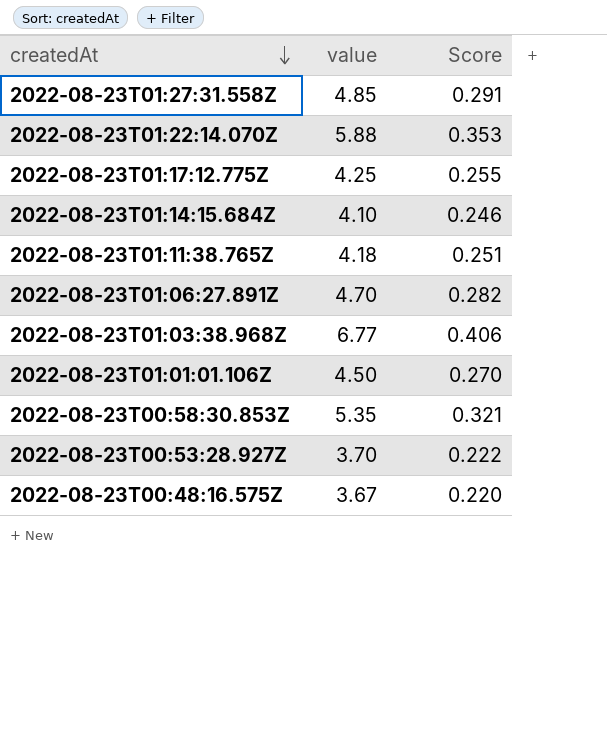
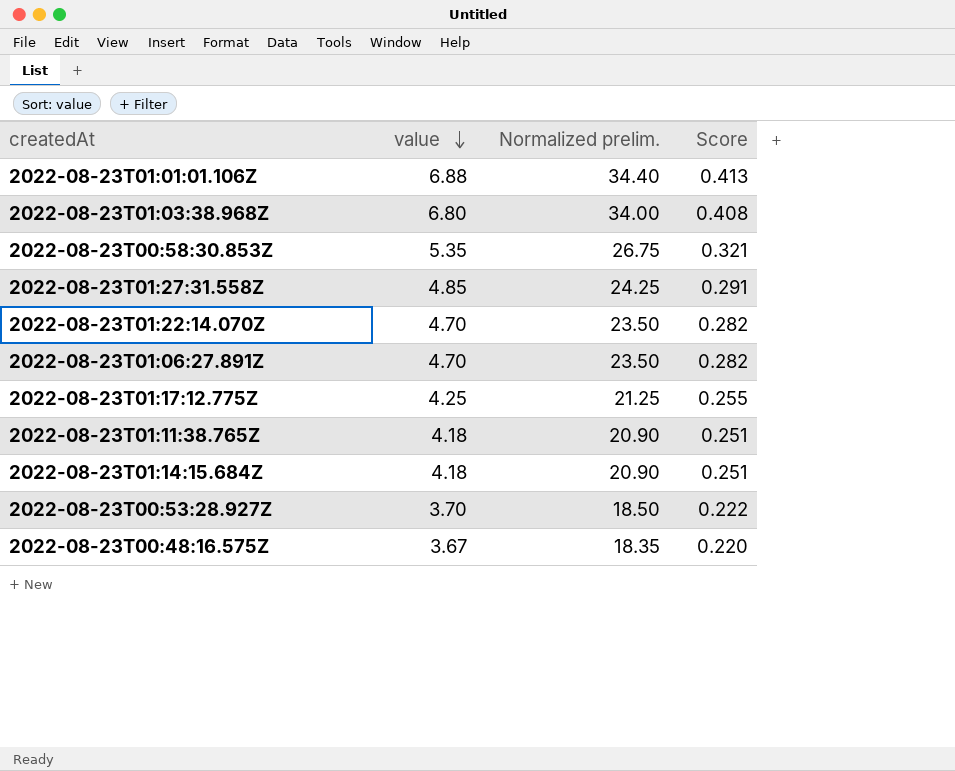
row order: createdAt descending -> value descending
column Normalized prelim. | formula: none -> [value] * 5
2022-08-23T01:01:01.106Z | value: 4.50 -> 6.88
2022-08-23T01:01:01.106Z | Score: 0.270 -> 0.413
2022-08-23T01:03:38.968Z | value: 6.77 -> 6.80
2022-08-23T01:03:38.968Z | Score: 0.406 -> 0.408
2022-08-23T01:22:14.070Z | value: 5.88 -> 4.70
2022-08-23T01:22:14.070Z | Score: 0.353 -> 0.282
2022-08-23T01:14:15.684Z | value: 4.10 -> 4.18
2022-08-23T01:14:15.684Z | Score: 0.246 -> 0.251

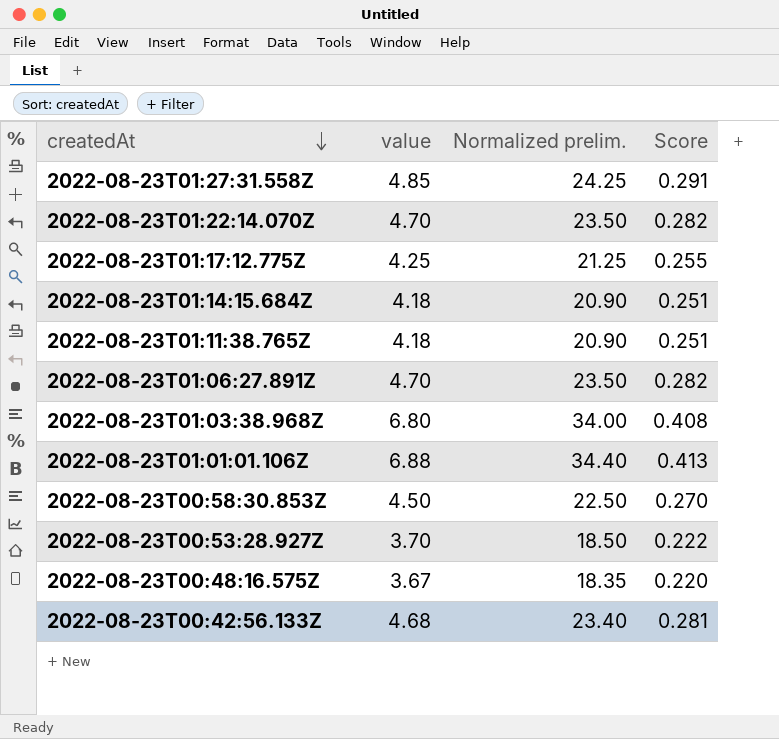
row order: value descending -> createdAt descending
2022-08-23T00:58:30.853Z | value: 5.35 -> 4.50
2022-08-23T00:58:30.853Z | Normalized prelim.: 26.75 -> 22.50
2022-08-23T00:58:30.853Z | Score: 0.321 -> 0.270
row 2022-08-23T00:42:56.133Z: none -> 4.68 | 23.40 | 0.281

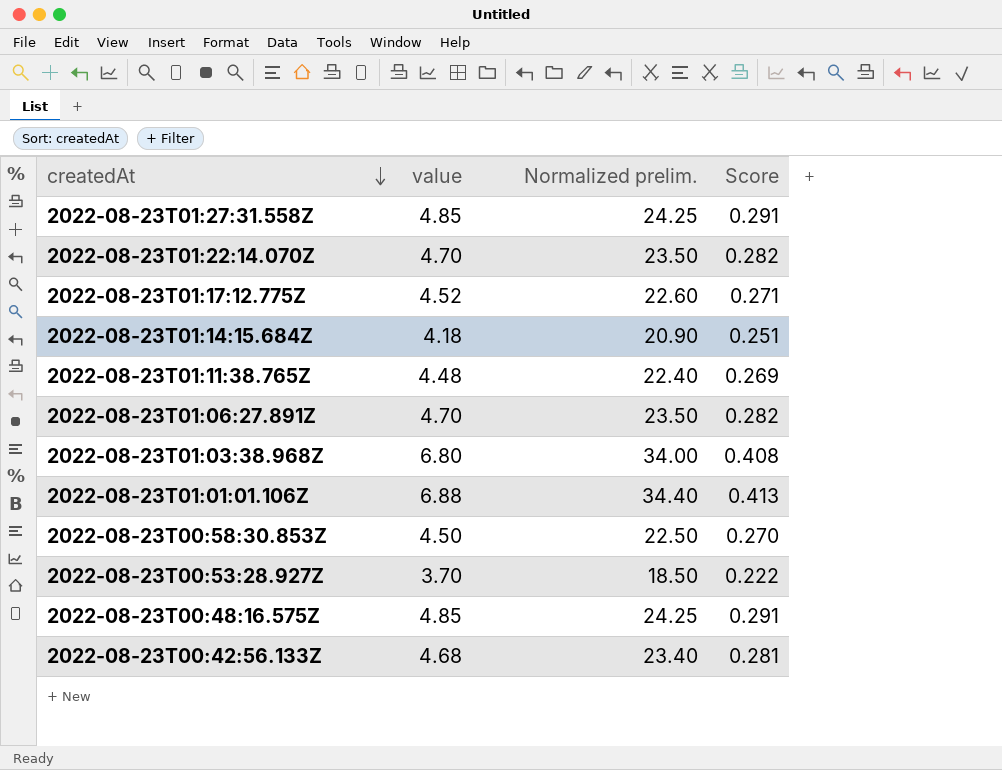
2022-08-23T01:17:12.775Z | value: 4.25 -> 4.52
2022-08-23T01:17:12.775Z | Normalized prelim.: 21.25 -> 22.60
2022-08-23T01:17:12.775Z | Score: 0.255 -> 0.271
2022-08-23T01:11:38.765Z | value: 4.18 -> 4.48
2022-08-23T01:11:38.765Z | Normalized prelim.: 20.90 -> 22.40
2022-08-23T01:11:38.765Z | Score: 0.251 -> 0.269
2022-08-23T00:48:16.575Z | value: 3.67 -> 4.85
2022-08-23T00:48:16.575Z | Normalized prelim.: 18.35 -> 24.25
2022-08-23T00:48:16.575Z | Score: 0.220 -> 0.291

